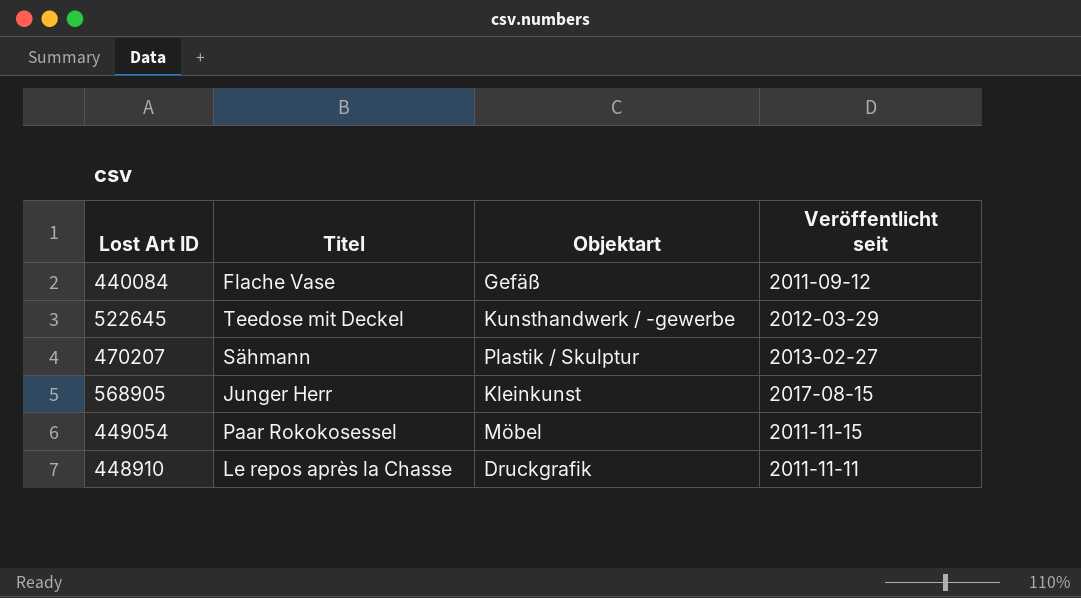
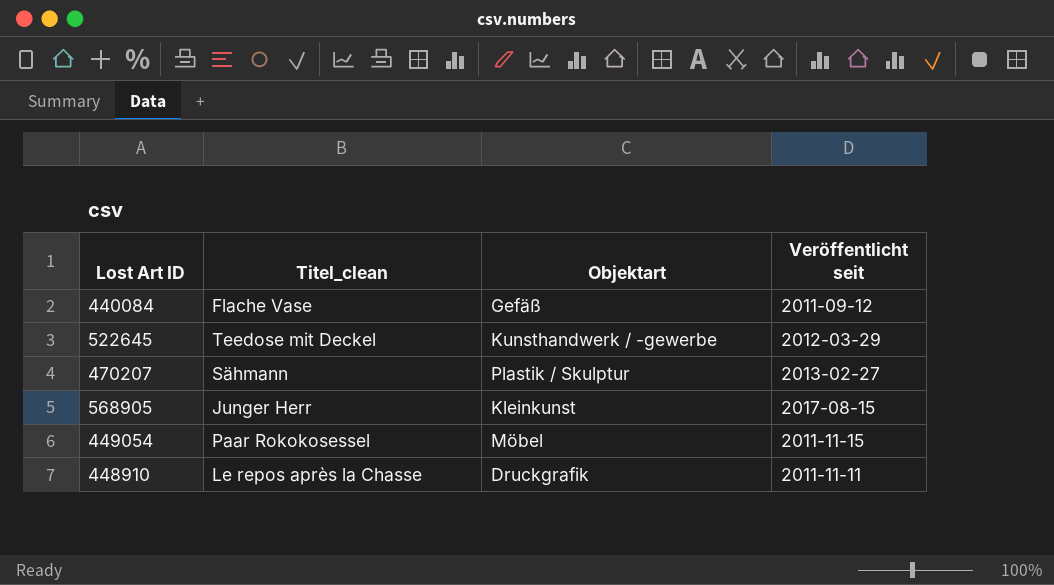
column name: Titel -> Titel_clean

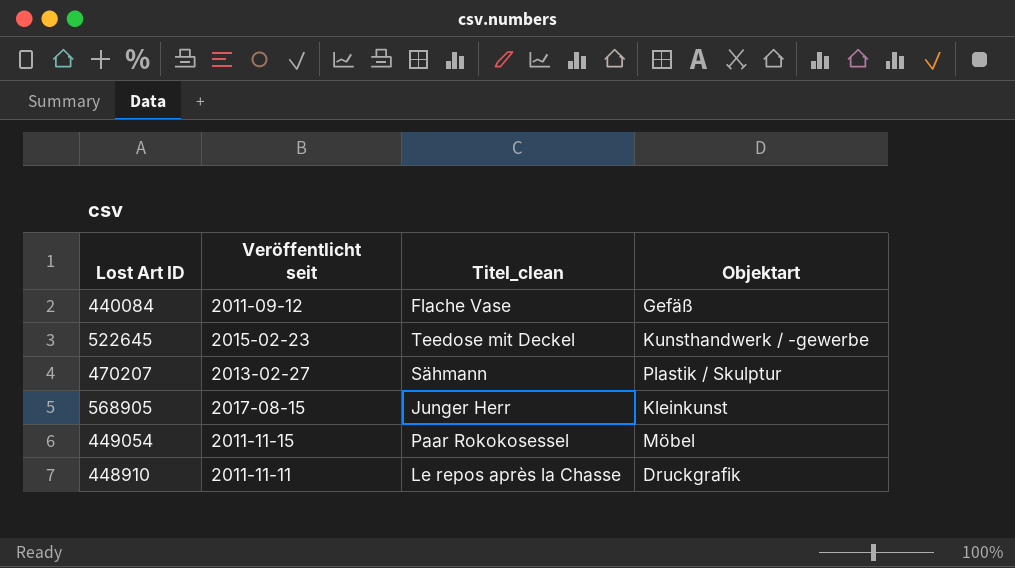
column Veröffentlicht seit | position: 4 -> 2
522645 | Veröffentlicht seit: 2012-03-29 -> 2015-02-23

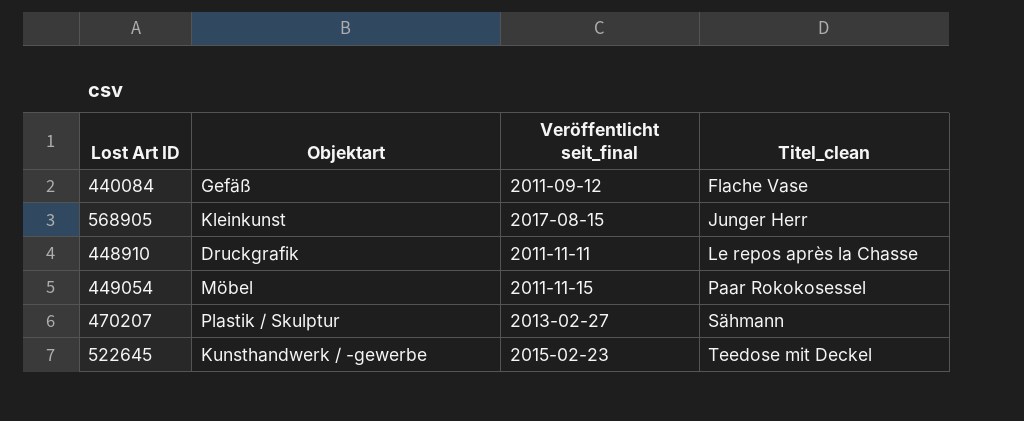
row order: none -> Titel_clean ascending
column Objektart | position: 4 -> 2
column name: Veröffentlicht seit -> Veröffentlicht seit_final

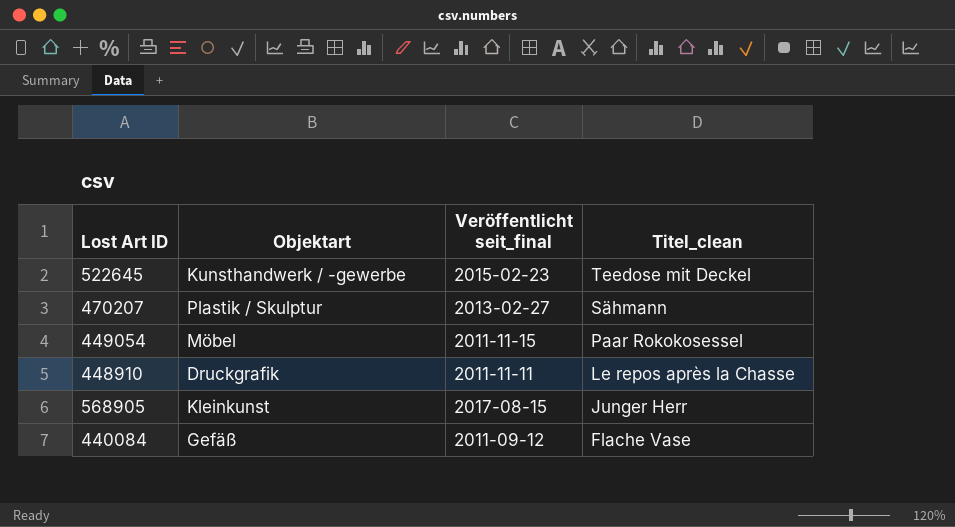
row order: Titel_clean ascending -> Titel_clean descending

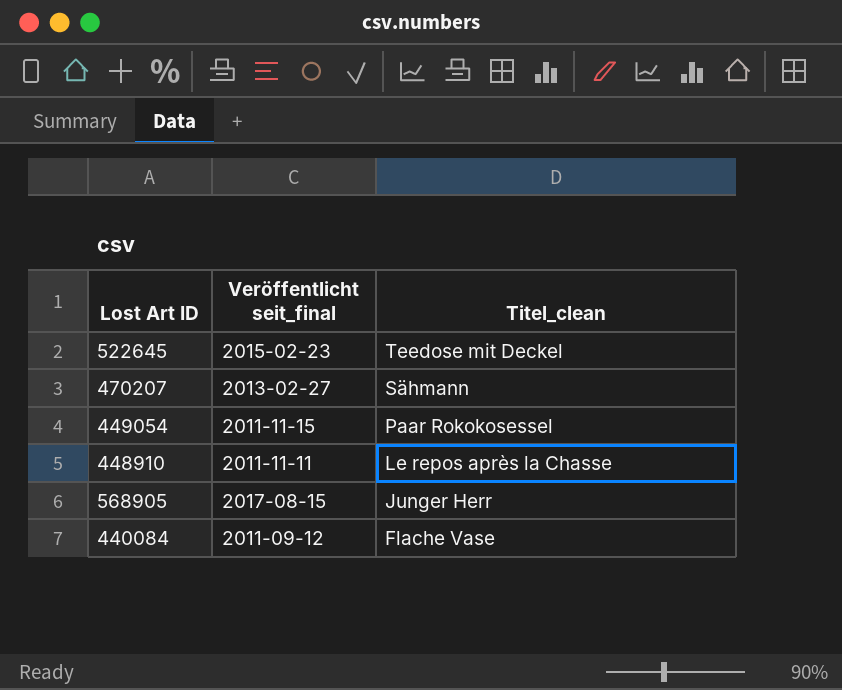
column Objektart | position: 2 -> none

